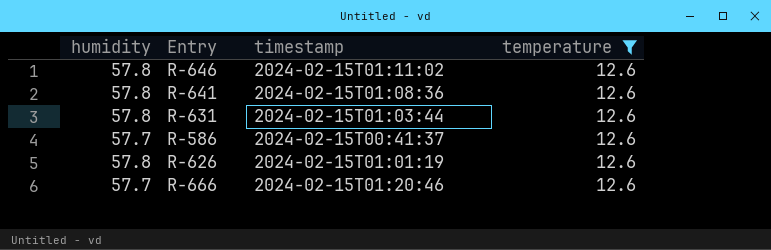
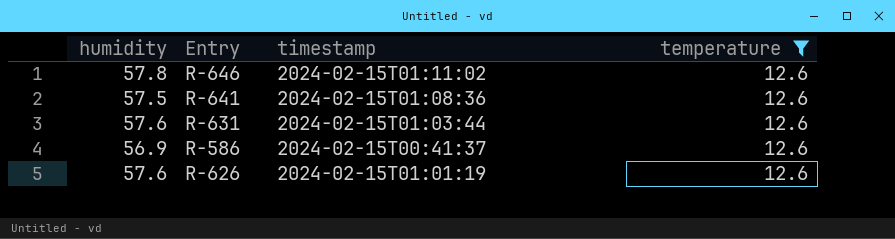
row R-666: 57.7 | 2024-02-15T01:20:46 | 12.6 -> none
R-641 | humidity: 57.8 -> 57.5
R-631 | humidity: 57.8 -> 57.6
R-586 | humidity: 57.7 -> 56.9
R-626 | humidity: 57.8 -> 57.6

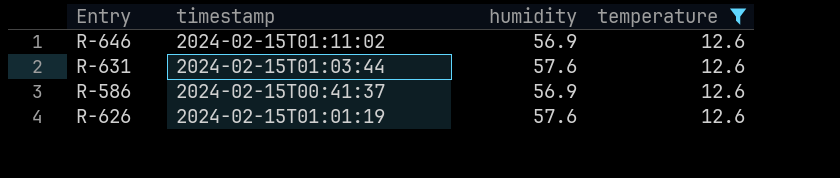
column humidity | position: 1 -> 3
row R-641: 57.5 | 2024-02-15T01:08:36 | 12.6 -> none
R-646 | humidity: 57.8 -> 56.9

